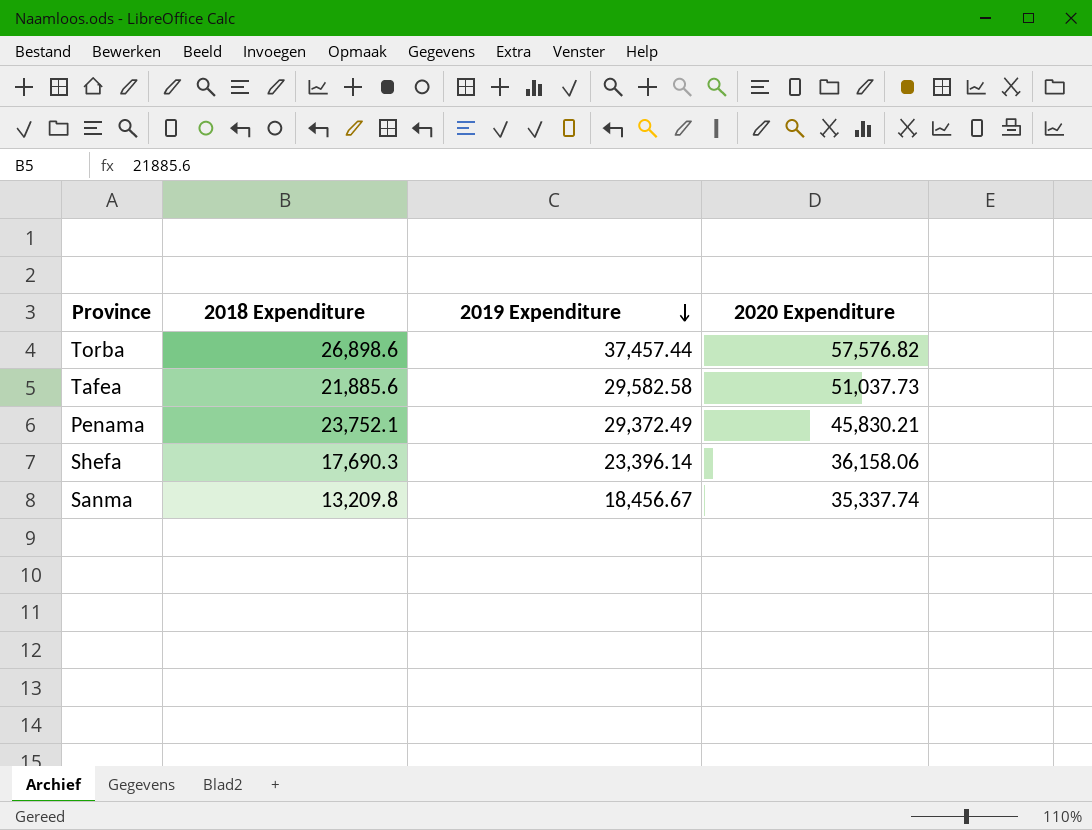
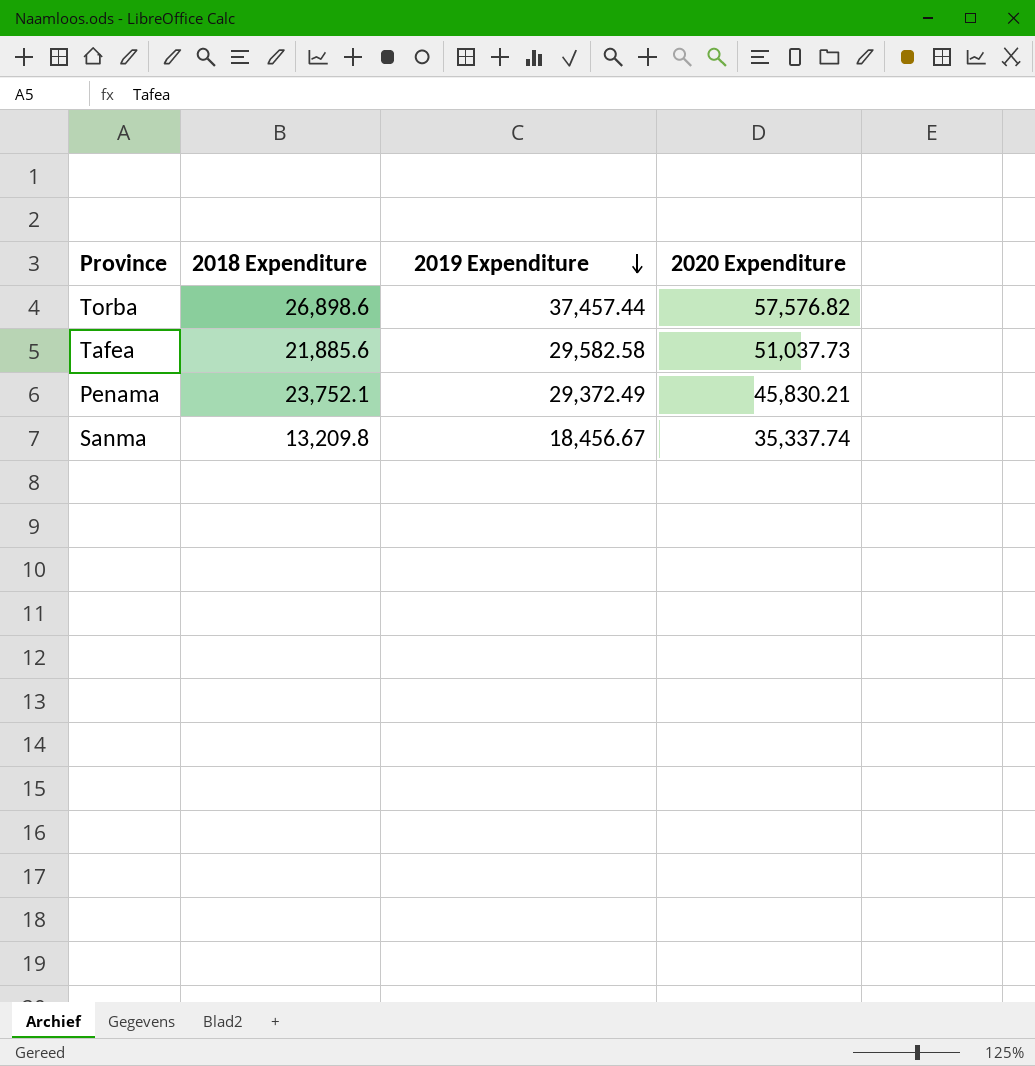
row Shefa: 17,690.3 | 23,396.14 | 36,158.06 -> none

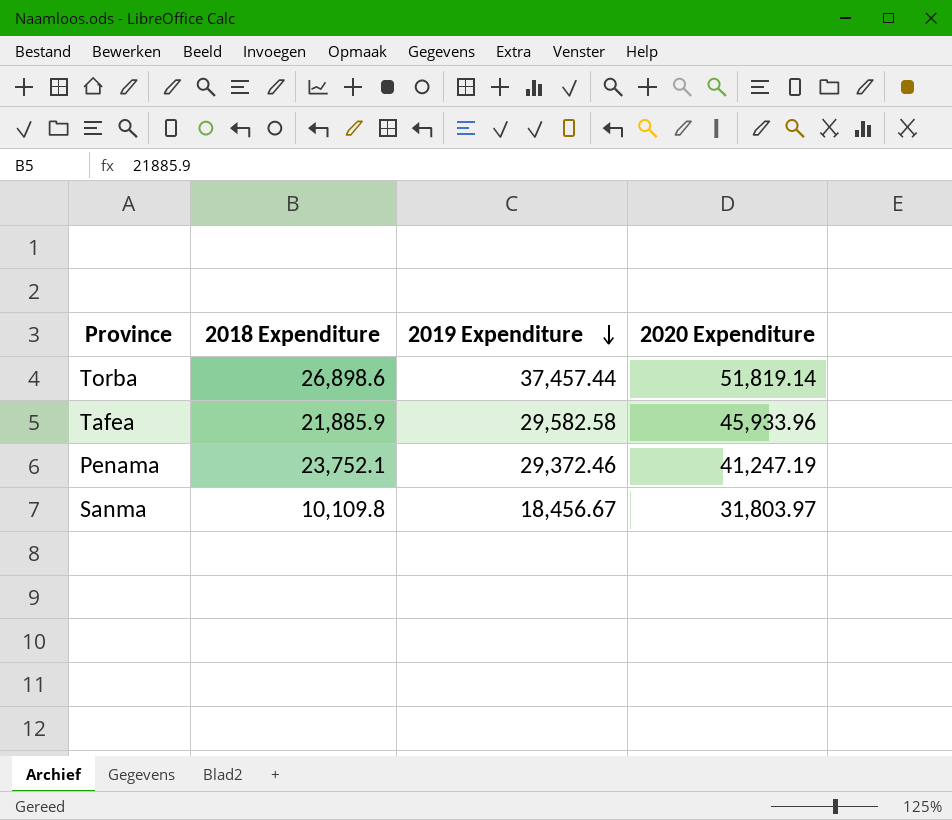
Torba | 2020 Expenditure: 57,576.82 -> 51,819.14
Tafea | 2018 Expenditure: 21,885.6 -> 21,885.9
Tafea | 2020 Expenditure: 51,037.73 -> 45,933.96
Penama | 2019 Expenditure: 29,372.49 -> 29,372.46
Penama | 2020 Expenditure: 45,830.21 -> 41,247.19
Sanma | 2018 Expenditure: 13,209.8 -> 10,109.8
Sanma | 2020 Expenditure: 35,337.74 -> 31,803.97

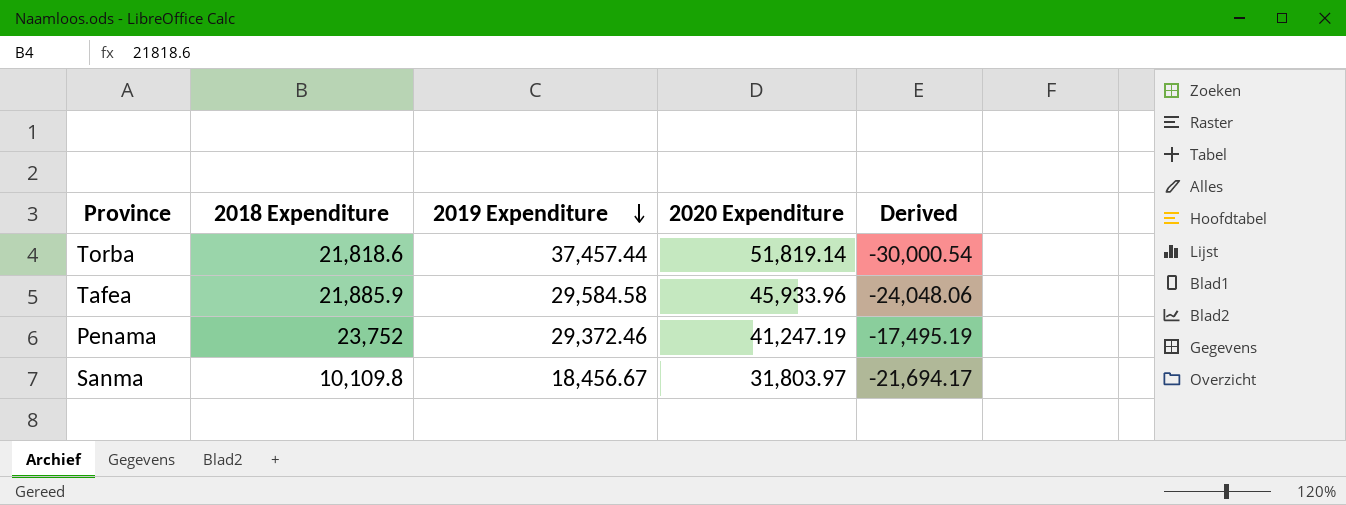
column Derived | formula: none -> [2018 Expenditure] - [2020 Expenditure]
Torba | 2018 Expenditure: 26,898.6 -> 21,818.6
Tafea | 2019 Expenditure: 29,582.58 -> 29,584.58
Penama | 2018 Expenditure: 23,752.1 -> 23,752

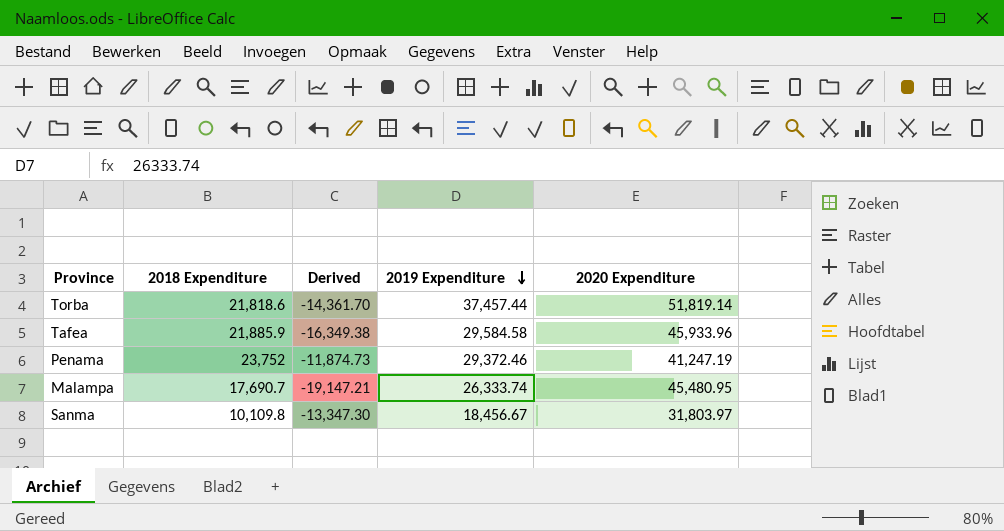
column Derived | formula: [2018 Expenditure] - [2020 Expenditure] -> [2019 Expenditure] - [2020 Expenditure]
column Derived | position: 5 -> 3
row Malampa: none -> 17,690.7 | -19,147.21 | 26,333.74 | 45,480.95

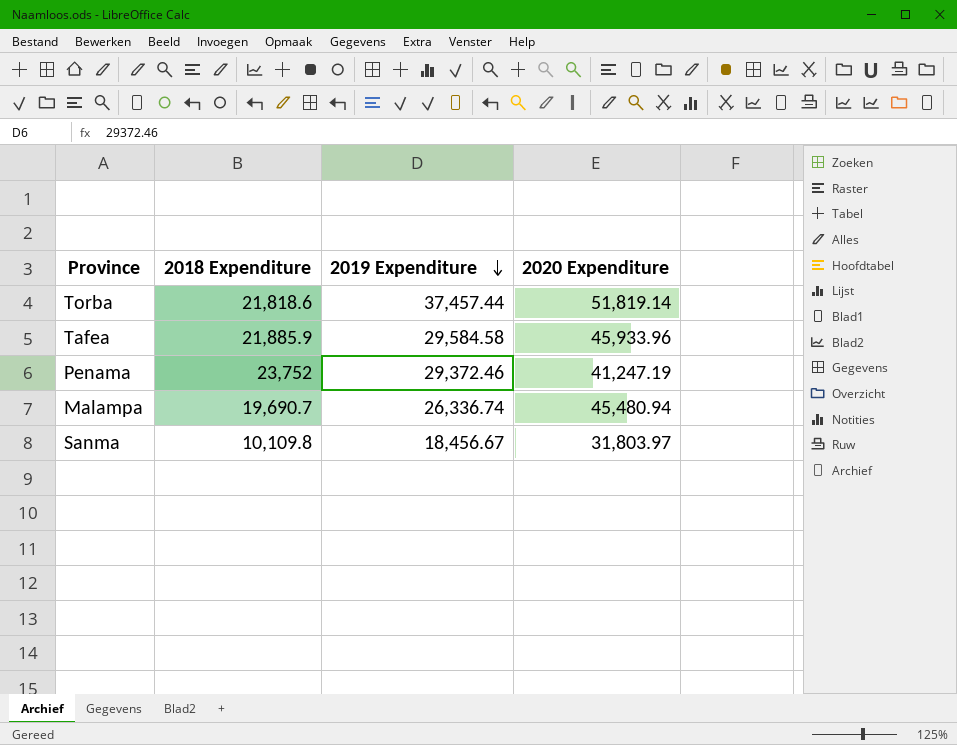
column Derived | formula: [2019 Expenditure] - [2020 Expenditure] -> none
Malampa | 2018 Expenditure: 17,690.7 -> 19,690.7
Malampa | 2019 Expenditure: 26,333.74 -> 26,336.74
Malampa | 2020 Expenditure: 45,480.95 -> 45,480.94

